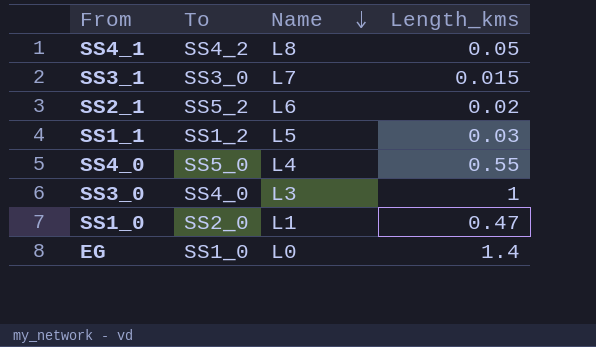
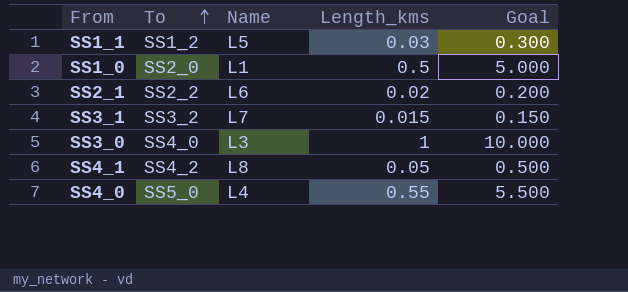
row order: Name descending -> To ascending
column Goal | formula: none -> [Length_kms] * 10
row EG: SS1_0 | L0 | 1.4 -> none
SS1_0 | Length_kms: 0.47 -> 0.5
SS2_1 | To: SS5_2 -> SS2_2
SS3_1 | To: SS3_0 -> SS3_2

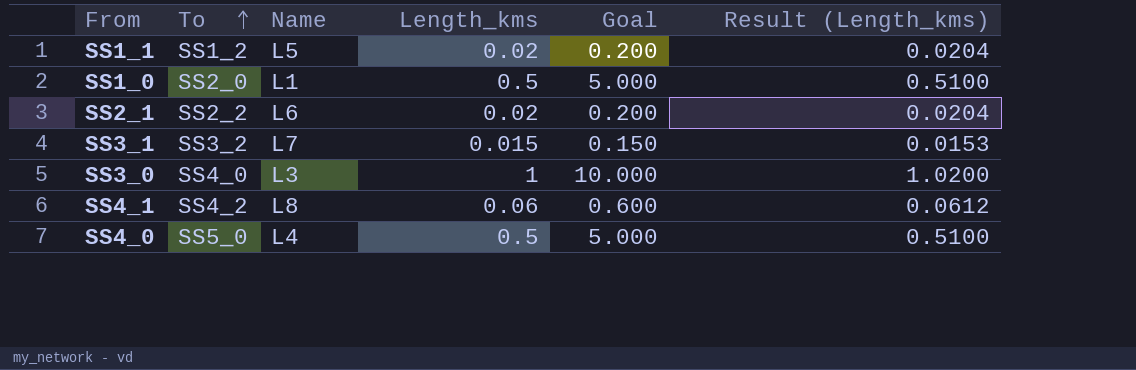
column Result (Length_kms) | formula: none -> [Length_kms] * 1.02
SS1_1 | Length_kms: 0.03 -> 0.02
SS1_1 | Goal: 0.300 -> 0.200
SS4_1 | Length_kms: 0.05 -> 0.06
SS4_1 | Goal: 0.500 -> 0.600
SS4_0 | Length_kms: 0.55 -> 0.5
SS4_0 | Goal: 5.500 -> 5.000

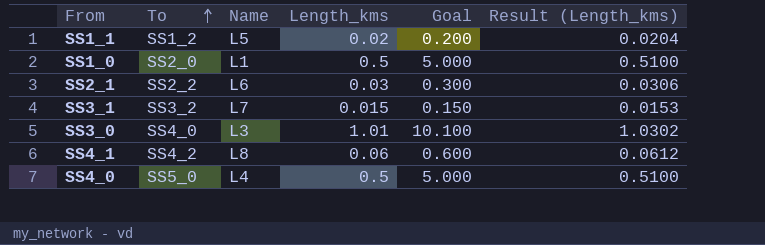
SS2_1 | Length_kms: 0.02 -> 0.03
SS2_1 | Goal: 0.200 -> 0.300
SS2_1 | Result (Length_kms): 0.0204 -> 0.0306
SS3_0 | Length_kms: 1 -> 1.01
SS3_0 | Goal: 10.000 -> 10.100
SS3_0 | Result (Length_kms): 1.0200 -> 1.0302

